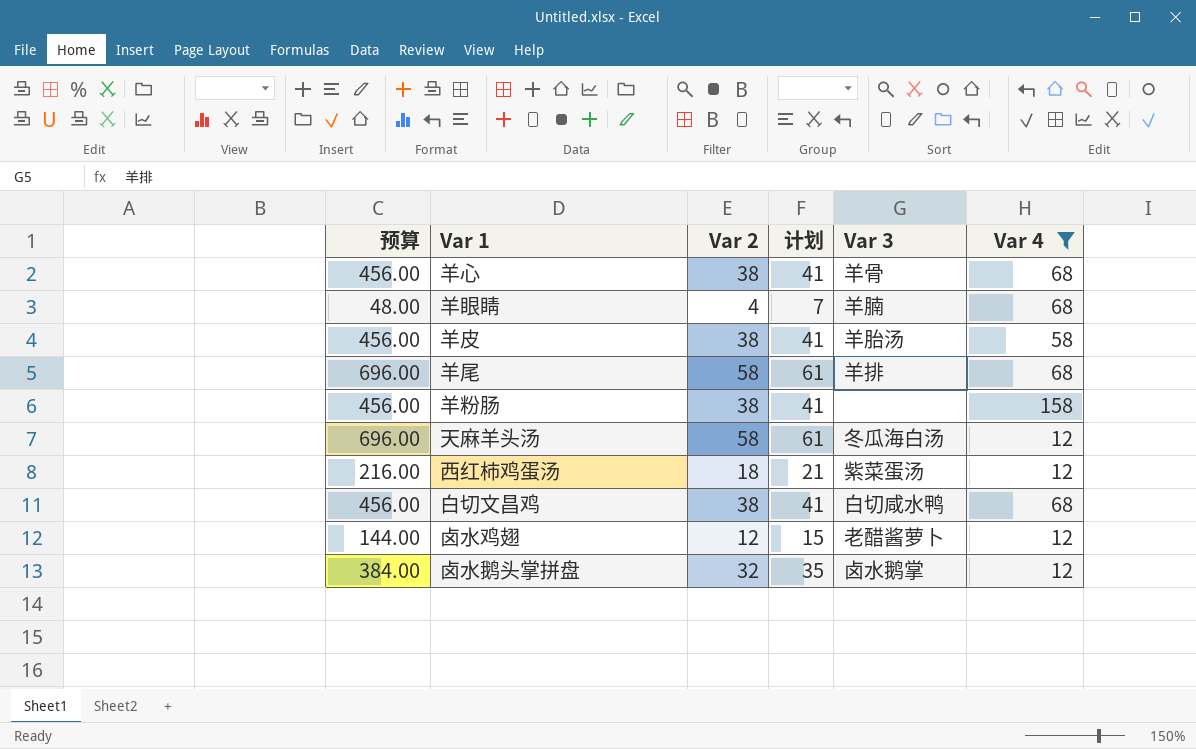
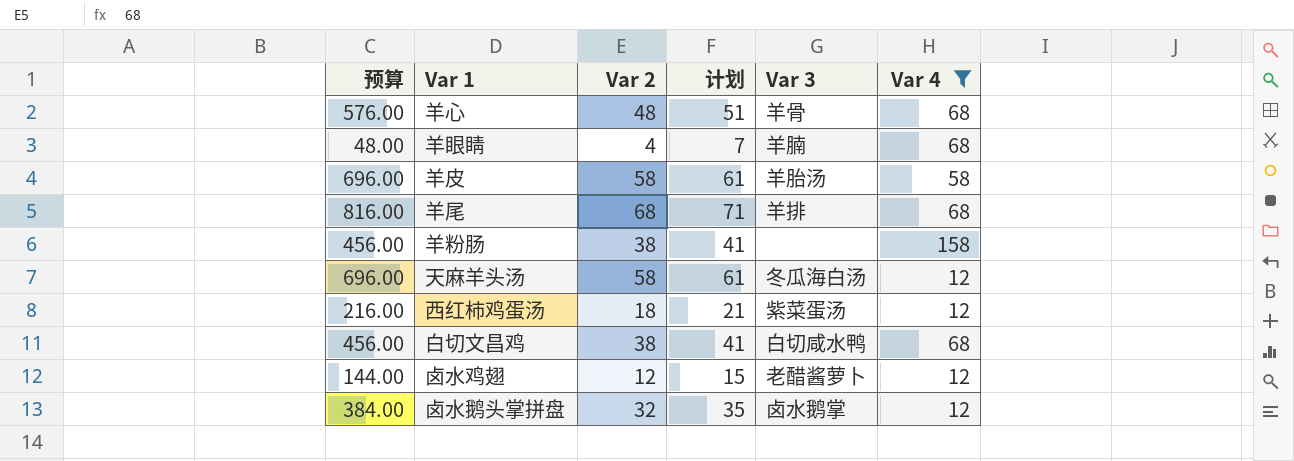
羊心 | 预算: 456.00 -> 576.00
羊心 | Var 2: 38 -> 48
羊心 | 计划: 41 -> 51
羊皮 | 预算: 456.00 -> 696.00
羊皮 | Var 2: 38 -> 58
羊皮 | 计划: 41 -> 61
羊尾 | 预算: 696.00 -> 816.00
羊尾 | Var 2: 58 -> 68
羊尾 | 计划: 61 -> 71

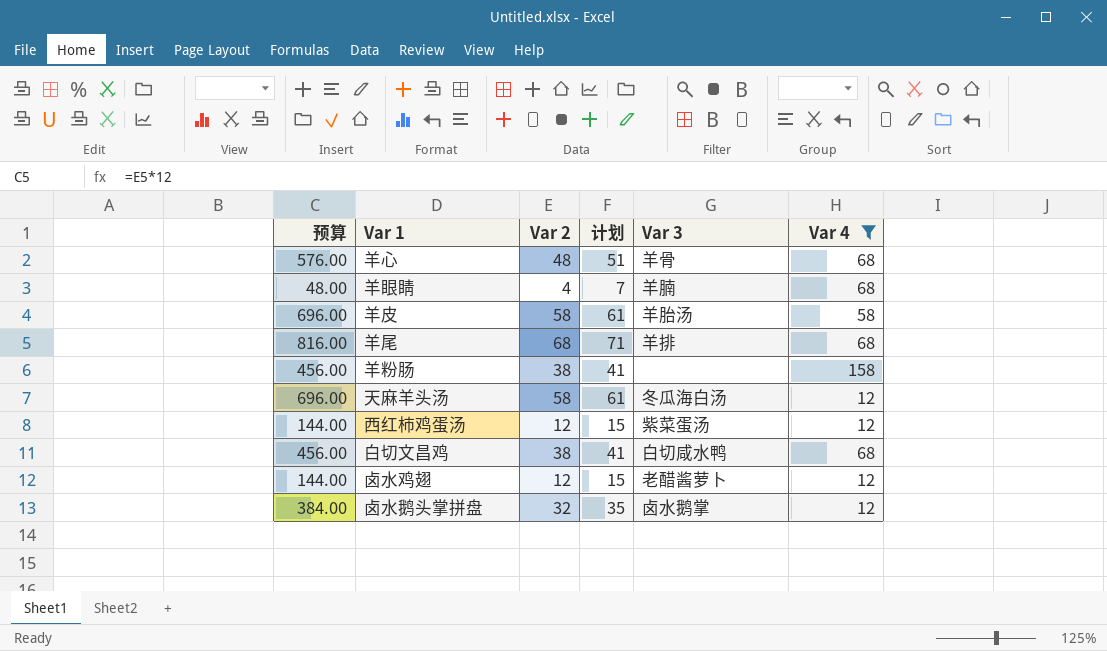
西红柿鸡蛋汤 | 预算: 216.00 -> 144.00
西红柿鸡蛋汤 | Var 2: 18 -> 12
西红柿鸡蛋汤 | 计划: 21 -> 15

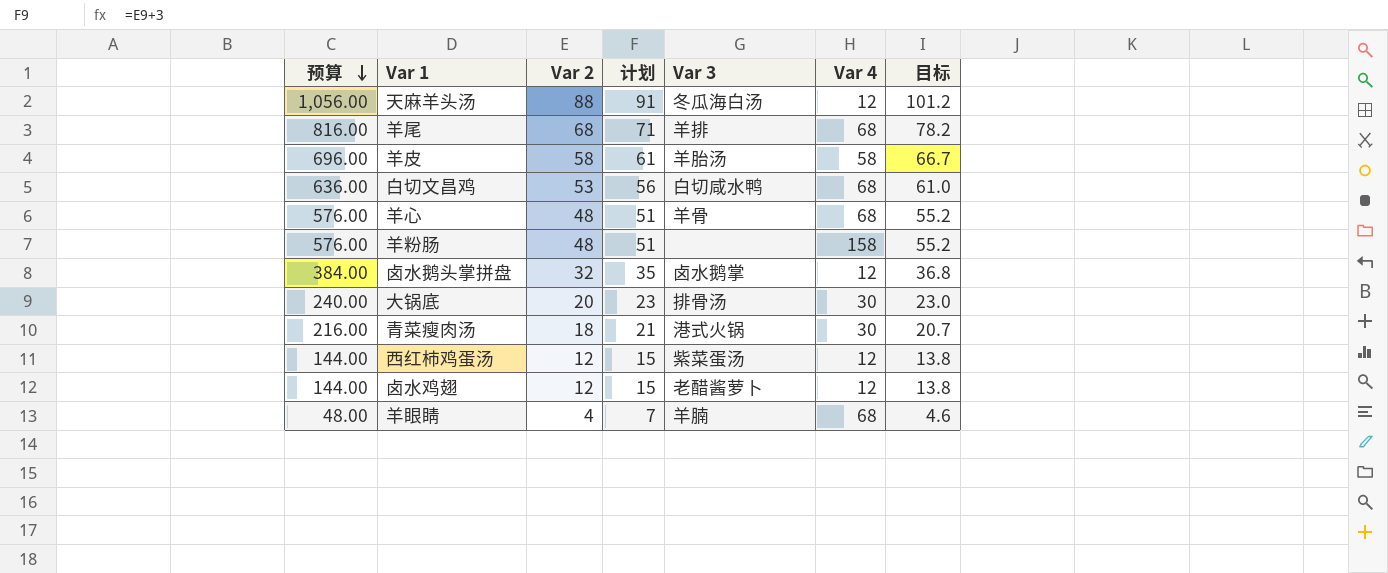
filter: Var 4 != 30 -> none
row order: none -> 预算 descending
column 目标 | formula: none -> [Var 2] * 1.15
天麻羊头汤 | 预算: 696.00 -> 1,056.00
天麻羊头汤 | Var 2: 58 -> 88
天麻羊头汤 | 计划: 61 -> 91
白切文昌鸡 | 预算: 456.00 -> 636.00
白切文昌鸡 | Var 2: 38 -> 53
白切文昌鸡 | 计划: 41 -> 56
羊粉肠 | 预算: 456.00 -> 576.00
羊粉肠 | Var 2: 38 -> 48
羊粉肠 | 计划: 41 -> 51

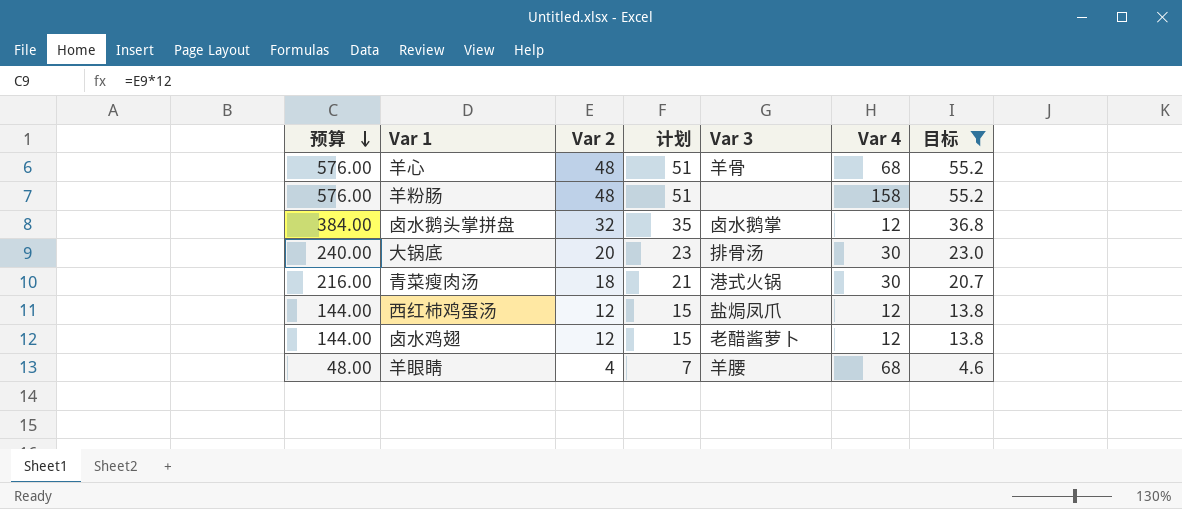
filter: none -> 目标 <= 55.2
西红柿鸡蛋汤 | Var 3: 紫菜蛋汤 -> 盐焗凤爪
羊眼睛 | Var 3: 羊腩 -> 羊腰

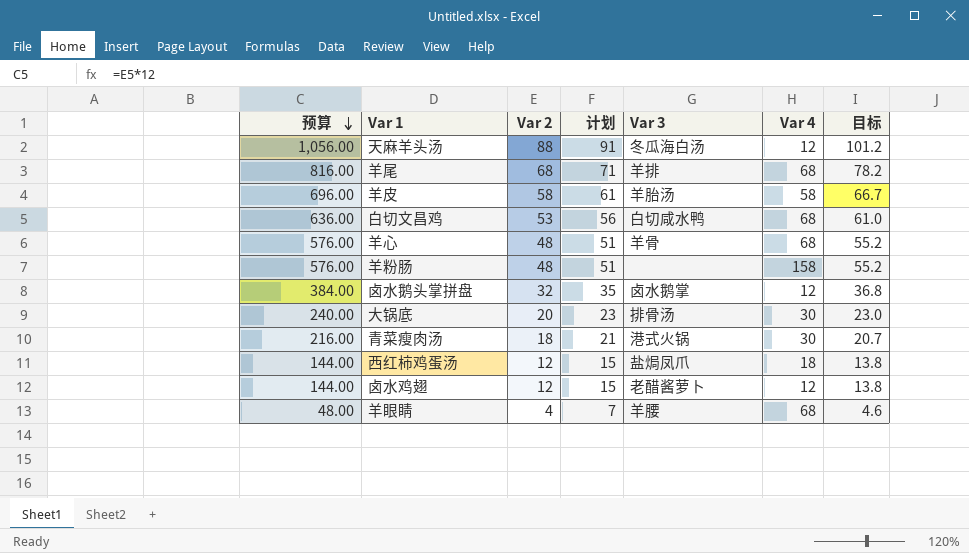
filter: 目标 <= 55.2 -> none
西红柿鸡蛋汤 | Var 4: 12 -> 18

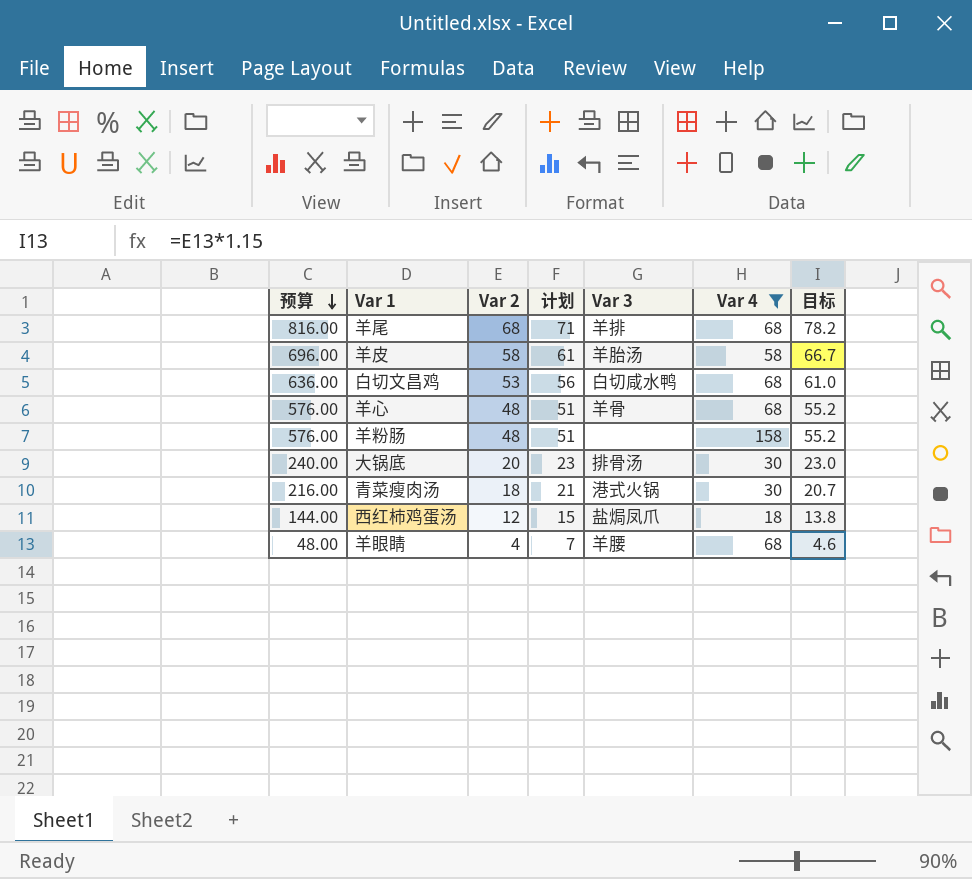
filter: none -> Var 4 != 12

